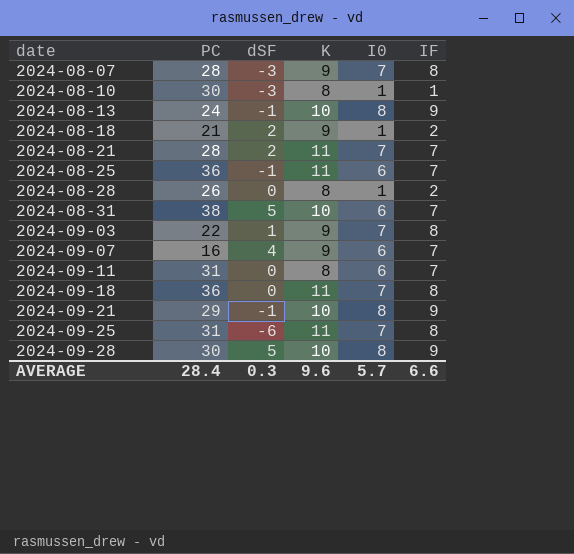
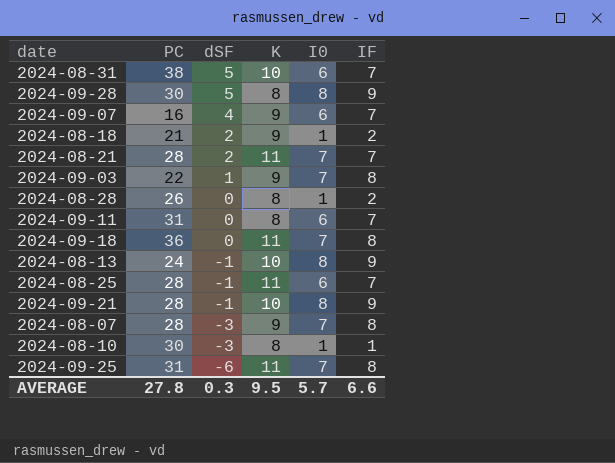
row order: date ascending -> dSF descending
2024-09-28 | K: 10 -> 8
2024-08-25 | PC: 36 -> 28
2024-09-21 | PC: 29 -> 28
AVERAGE | PC: 28.4 -> 27.8
AVERAGE | K: 9.6 -> 9.5

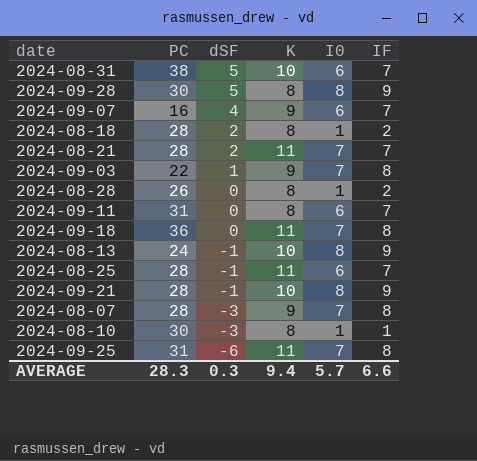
2024-08-18 | PC: 21 -> 28
2024-08-18 | K: 9 -> 8
AVERAGE | PC: 27.8 -> 28.3
AVERAGE | K: 9.5 -> 9.4

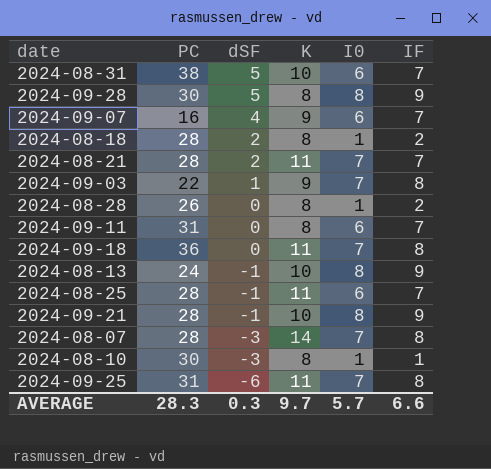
2024-08-07 | K: 9 -> 14
AVERAGE | K: 9.4 -> 9.7

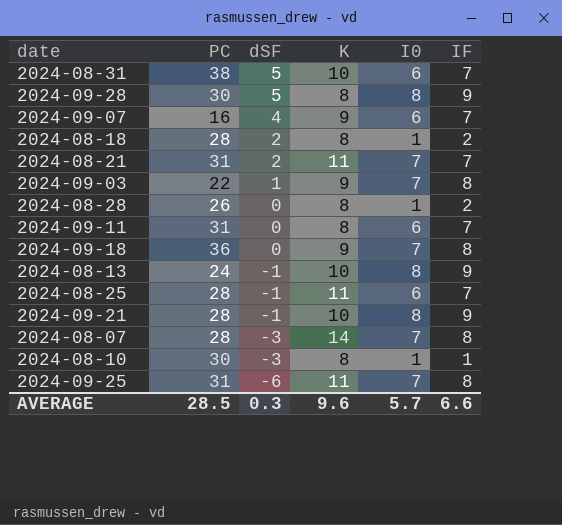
2024-08-21 | PC: 28 -> 31
2024-09-18 | K: 11 -> 9
AVERAGE | PC: 28.3 -> 28.5
AVERAGE | K: 9.7 -> 9.6

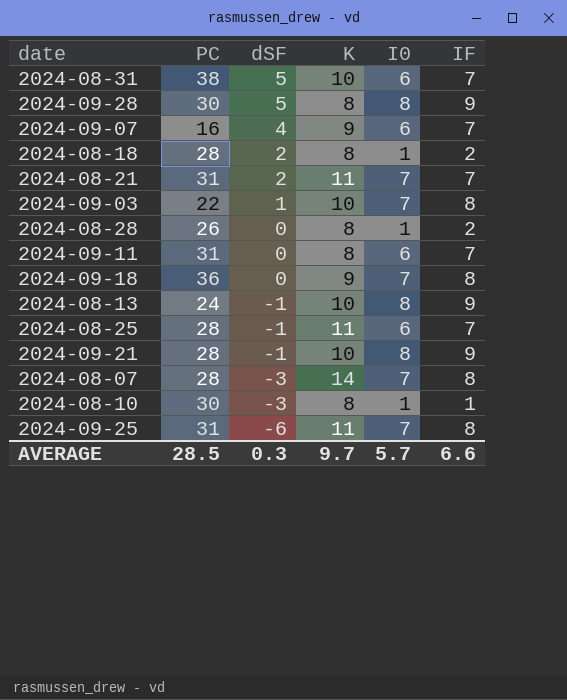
2024-09-03 | K: 9 -> 10
AVERAGE | K: 9.6 -> 9.7

